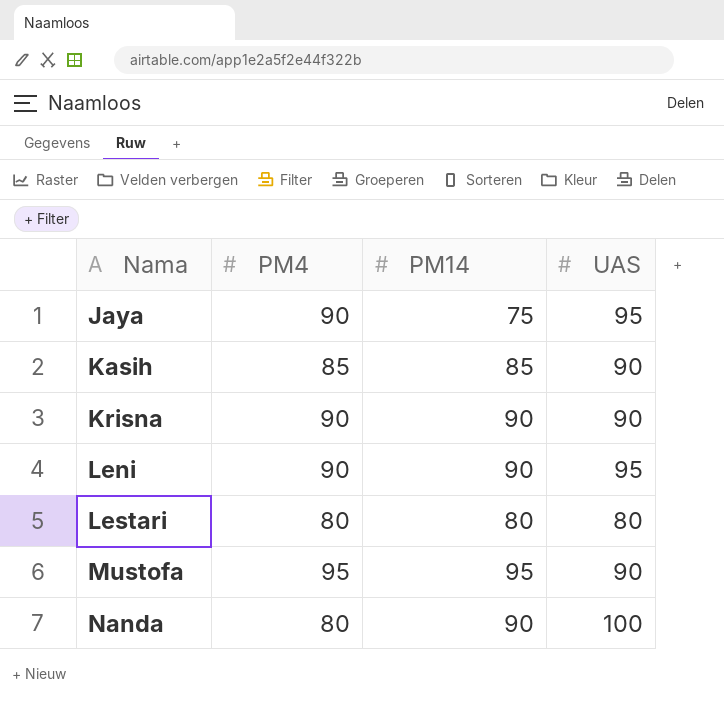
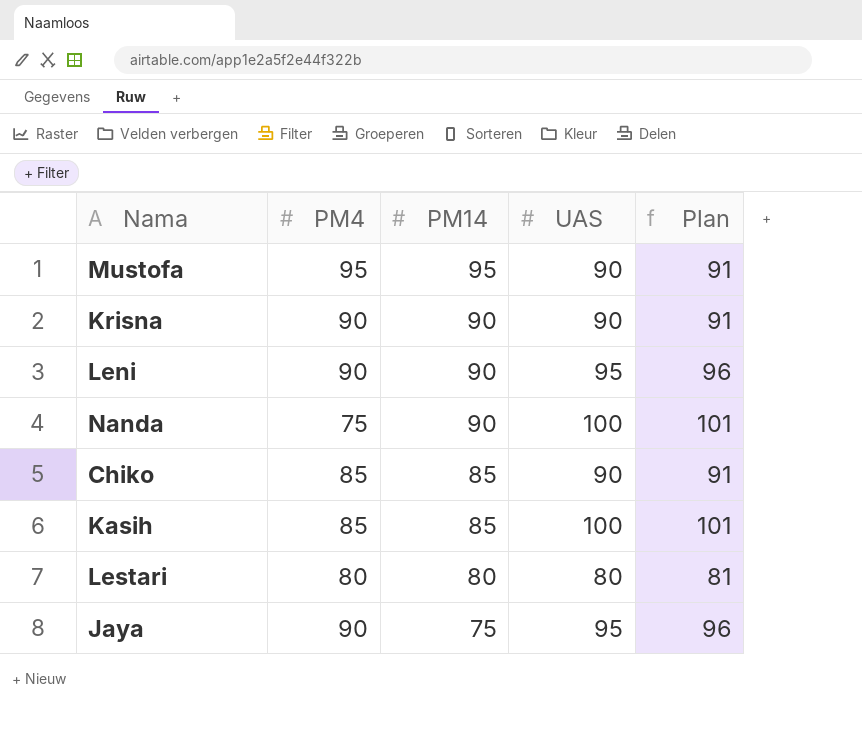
row order: Nama ascending -> PM14 descending
column Plan | formula: none -> [UAS] + 1
Nanda | PM4: 80 -> 75
row Chiko: none -> 85 | 85 | 90 | 91
Kasih | UAS: 90 -> 100

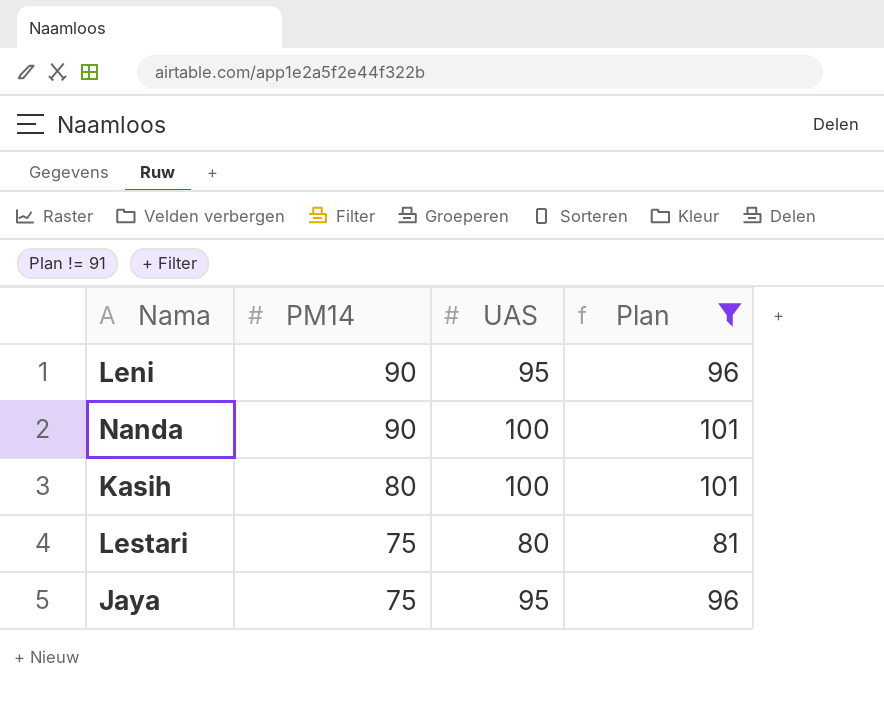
filter: none -> Plan != 91
column PM4 | position: 2 -> none
Kasih | PM14: 85 -> 80
Lestari | PM14: 80 -> 75

